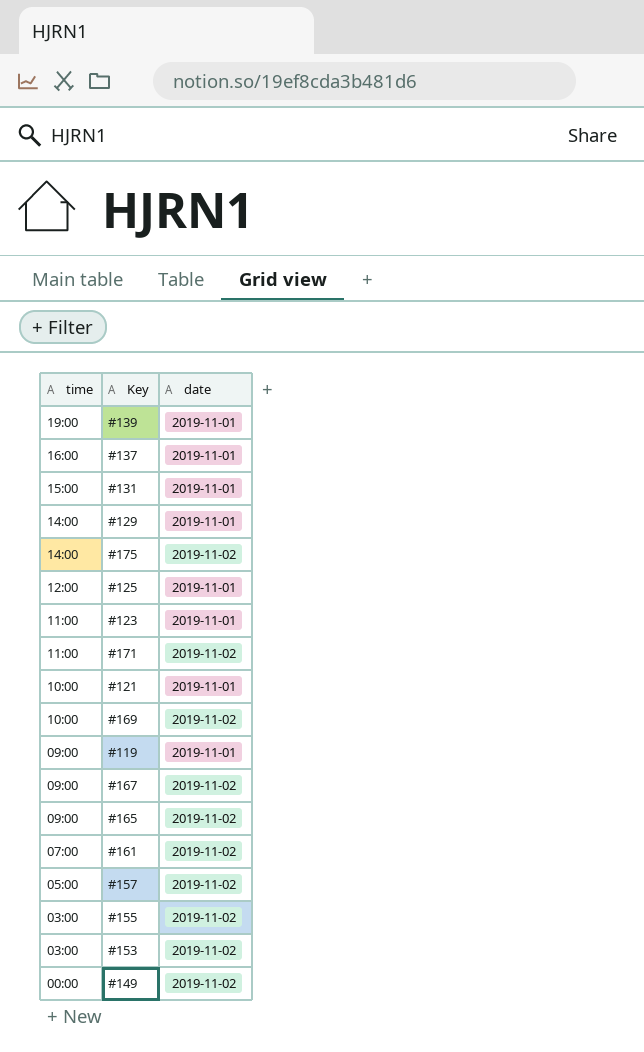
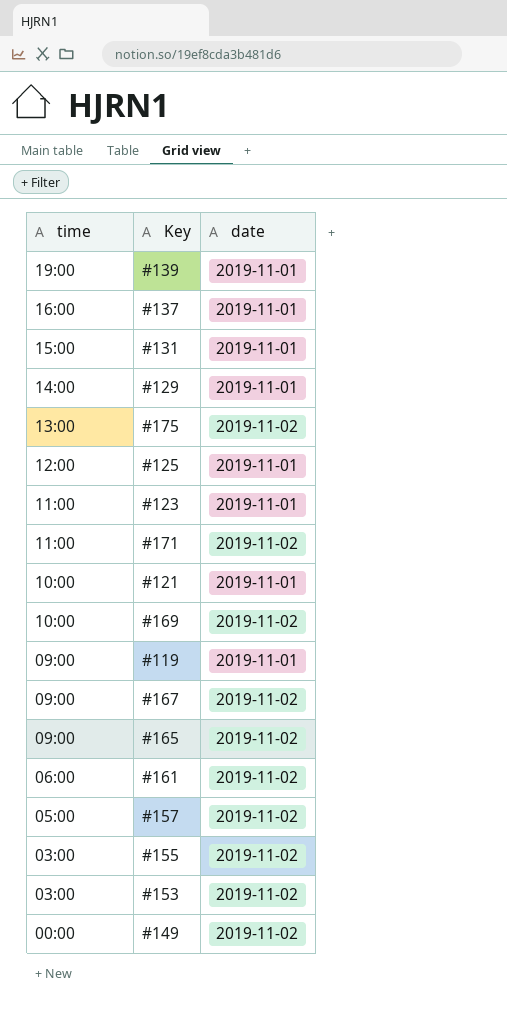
#175 | time: 14:00 -> 13:00
#161 | time: 07:00 -> 06:00

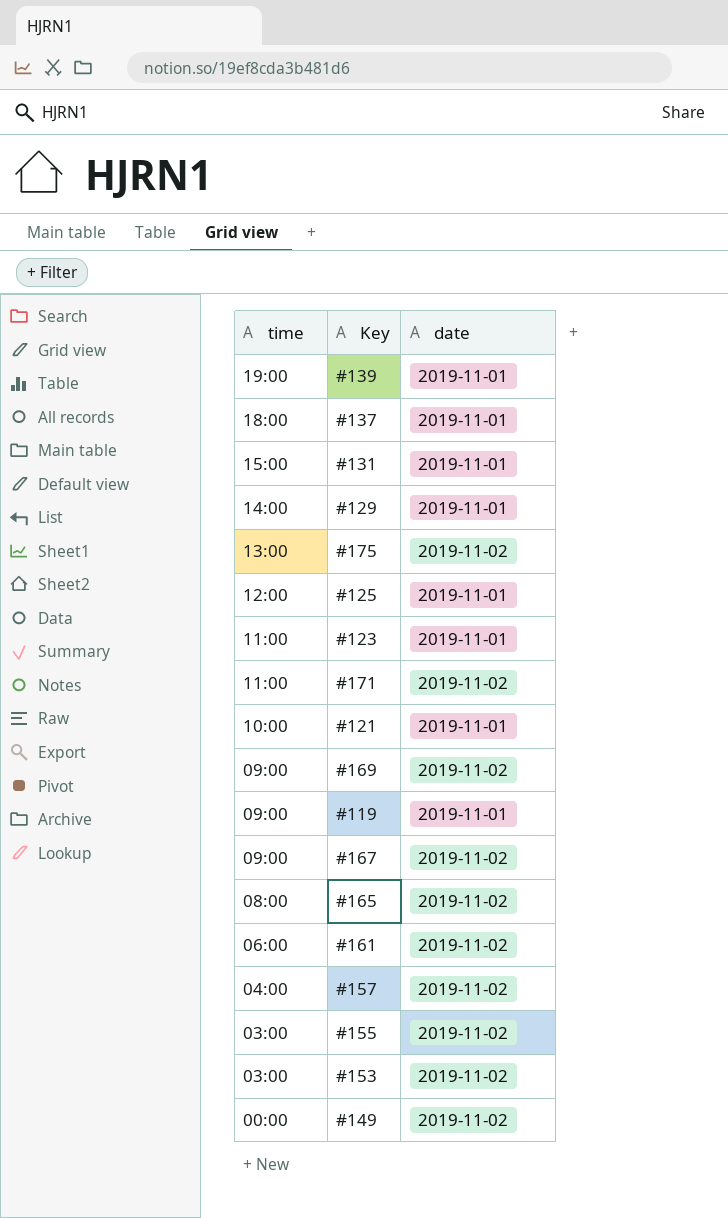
#137 | time: 16:00 -> 18:00
#169 | time: 10:00 -> 09:00
#165 | time: 09:00 -> 08:00
#157 | time: 05:00 -> 04:00

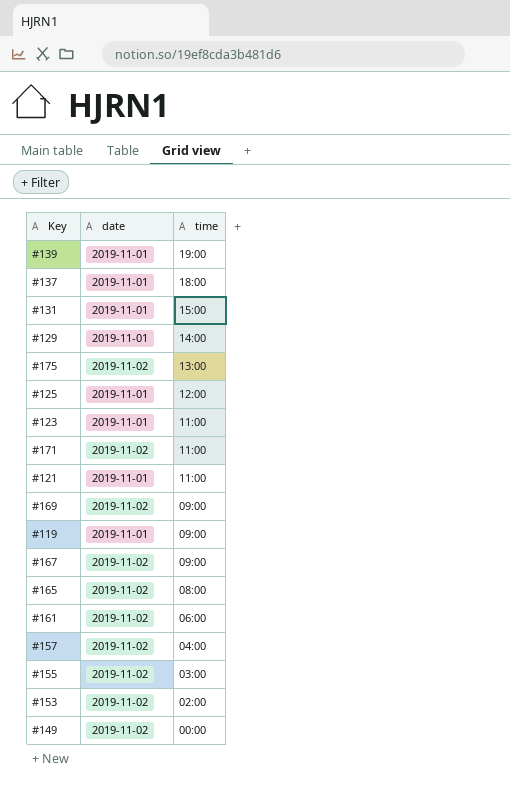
column time | position: 1 -> 3
#121 | time: 10:00 -> 11:00
#153 | time: 03:00 -> 02:00

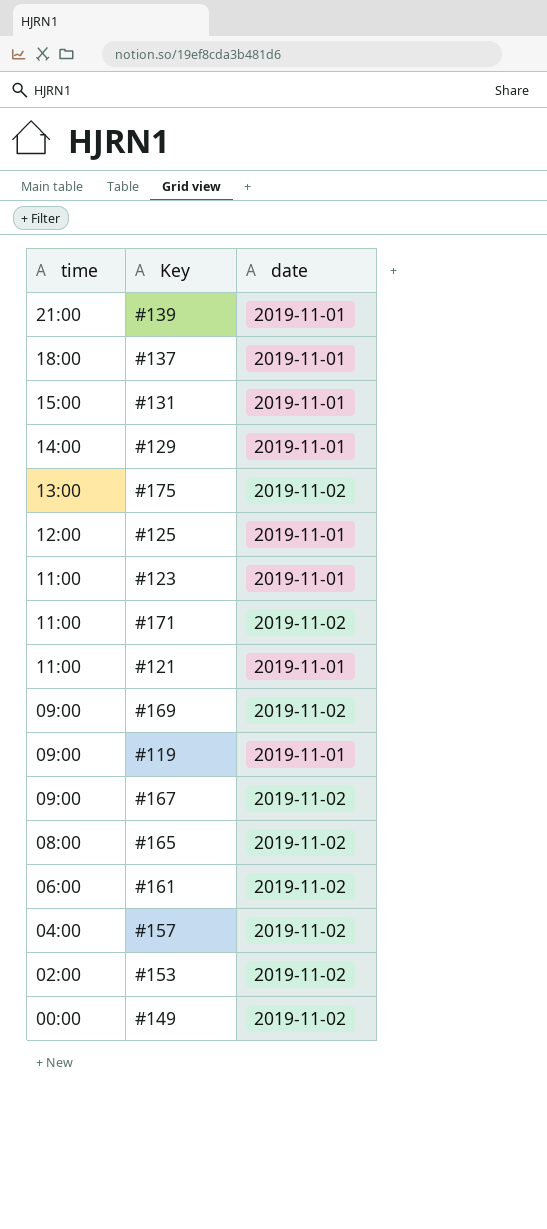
column time | position: 3 -> 1
row #155: 2019-11-02 | 03:00 -> none
#139 | time: 19:00 -> 21:00

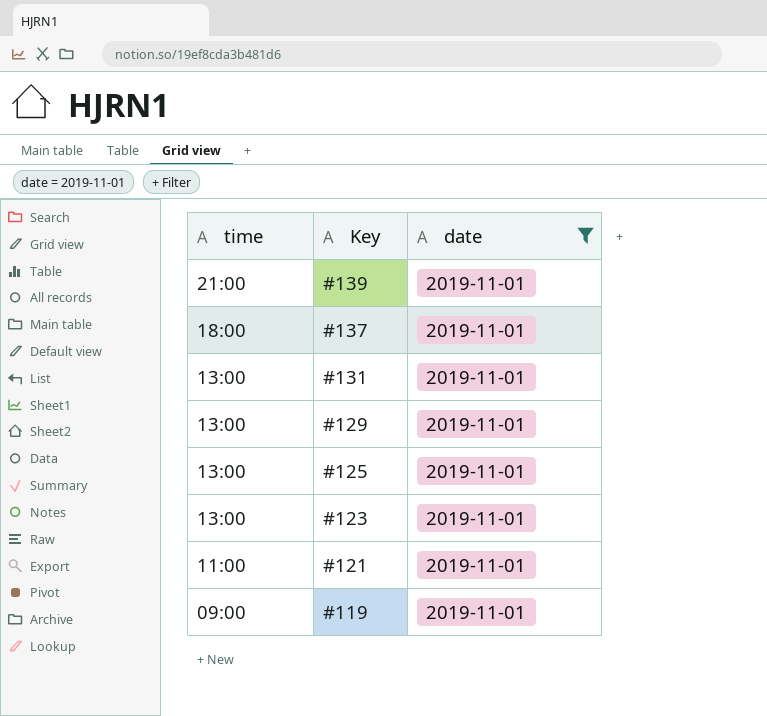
filter: none -> date = 2019-11-01
#131 | time: 15:00 -> 13:00
#129 | time: 14:00 -> 13:00
#125 | time: 12:00 -> 13:00
#123 | time: 11:00 -> 13:00

